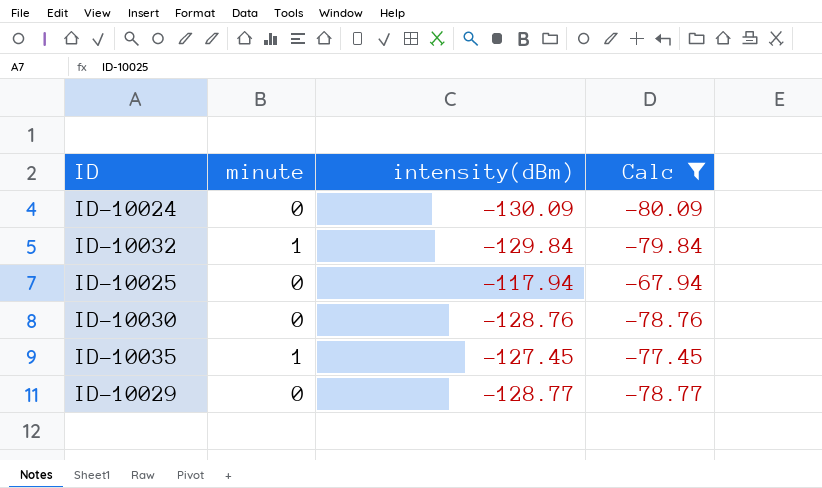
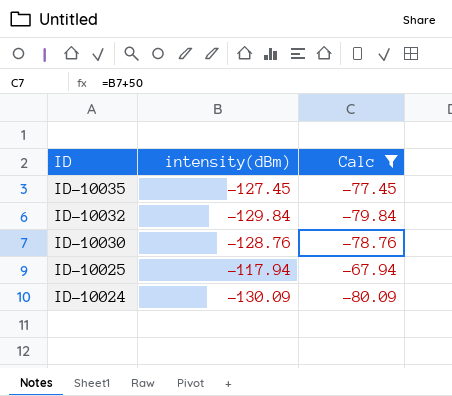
row order: none -> ID descending
column minute | position: 2 -> none
row ID-10029: 0 | -128.77 | -78.77 -> none

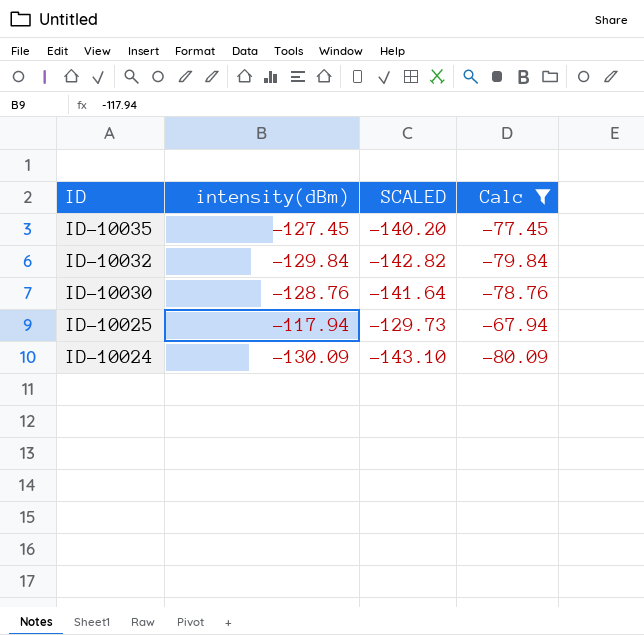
column SCALED | formula: none -> [intensity(dBm)] * 1.1

